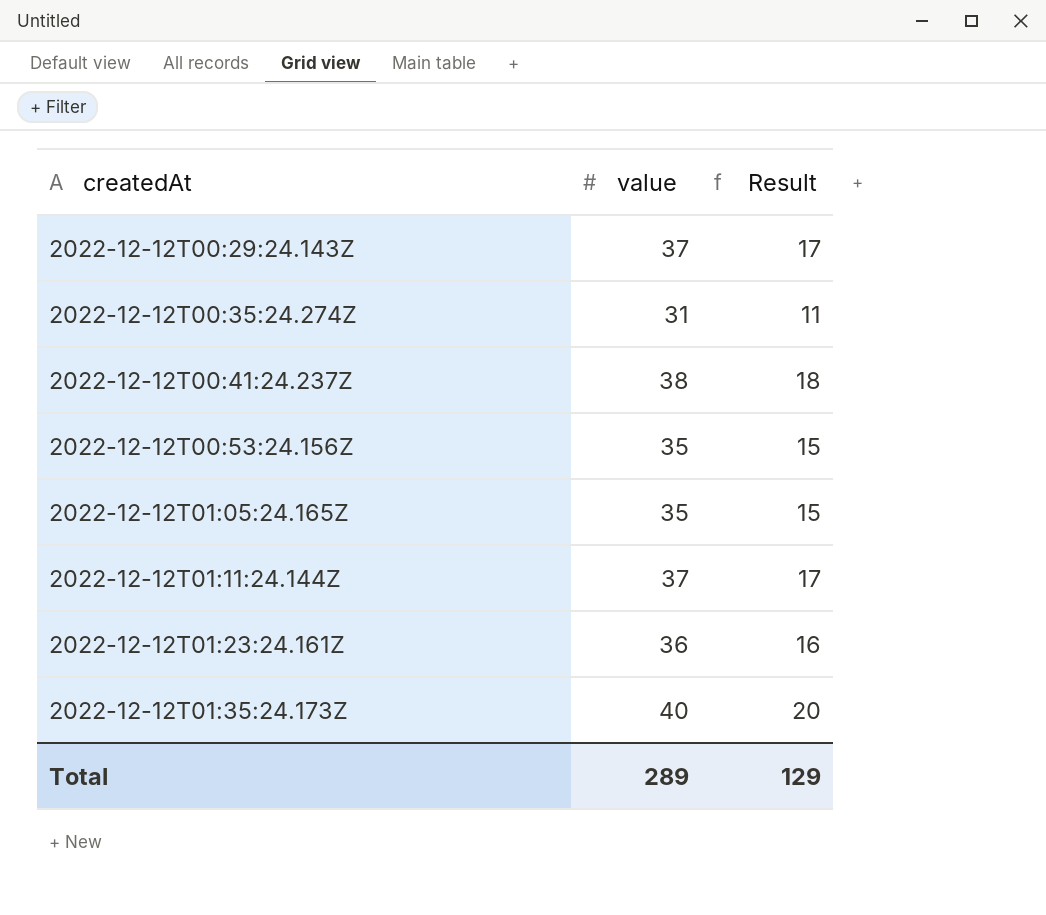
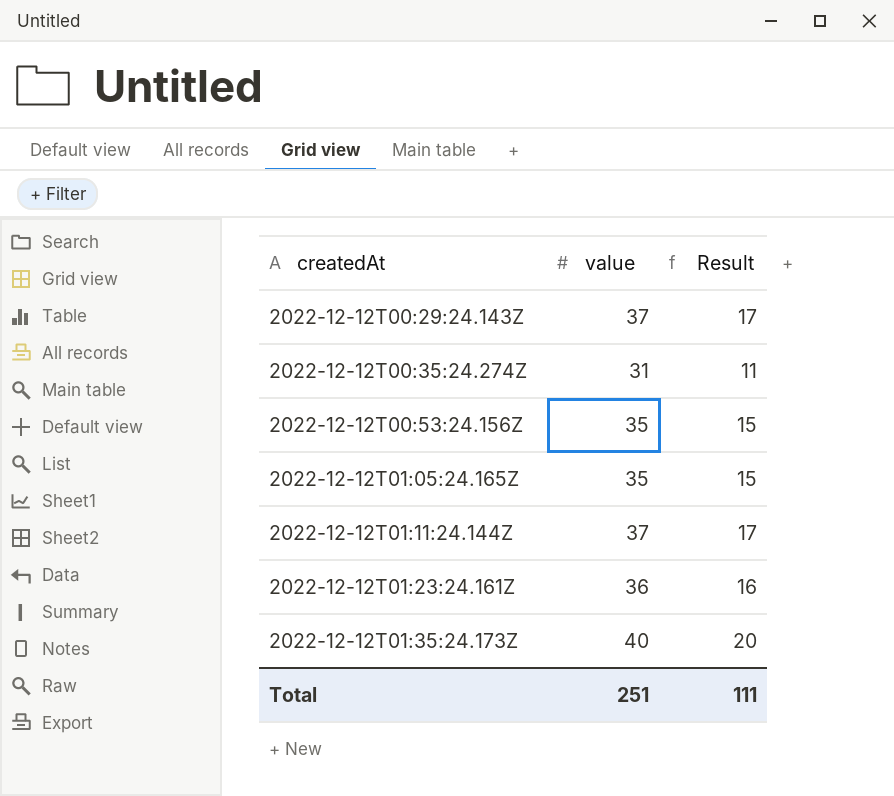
row 2022-12-12T00:41:24.237Z: 38 | 18 -> none
Total | value: 289 -> 251
Total | Result: 129 -> 111

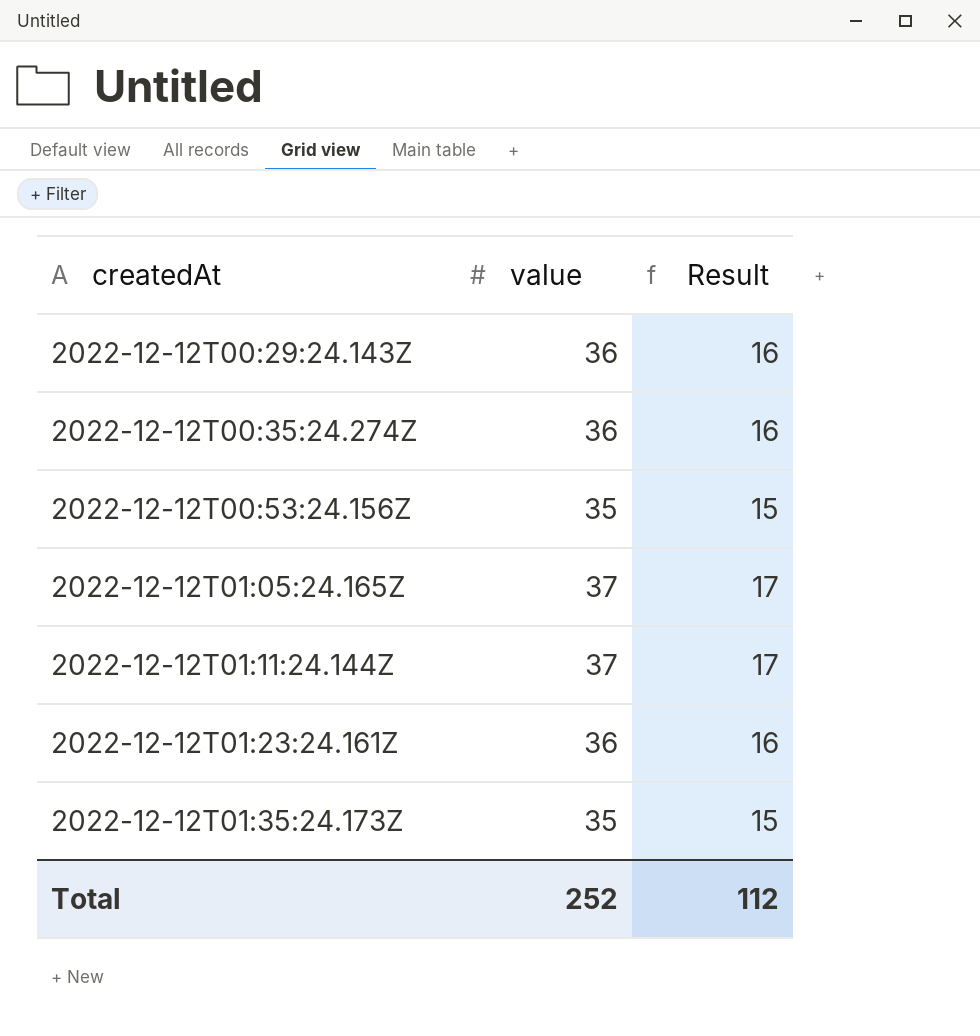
2022-12-12T00:29:24.143Z | value: 37 -> 36
2022-12-12T00:29:24.143Z | Result: 17 -> 16
2022-12-12T00:35:24.274Z | value: 31 -> 36
2022-12-12T00:35:24.274Z | Result: 11 -> 16
2022-12-12T01:05:24.165Z | value: 35 -> 37
2022-12-12T01:05:24.165Z | Result: 15 -> 17
2022-12-12T01:35:24.173Z | value: 40 -> 35
2022-12-12T01:35:24.173Z | Result: 20 -> 15
Total | value: 251 -> 252
Total | Result: 111 -> 112

